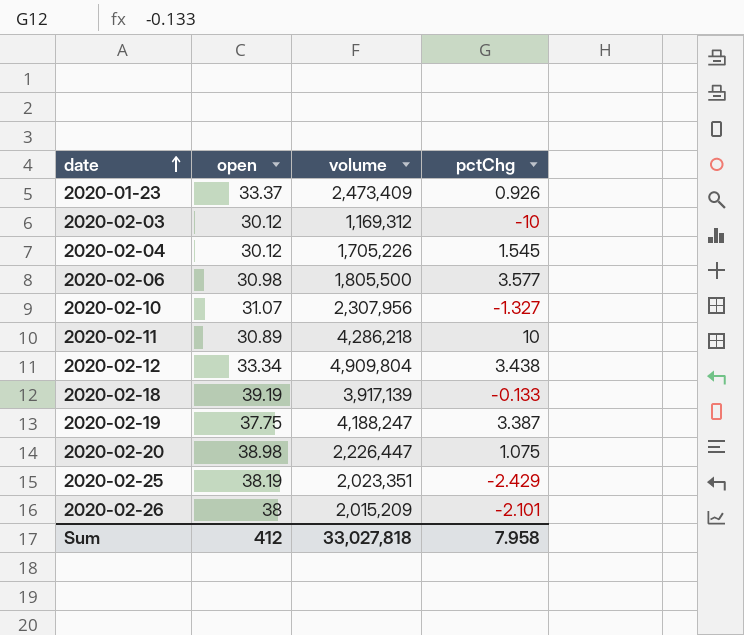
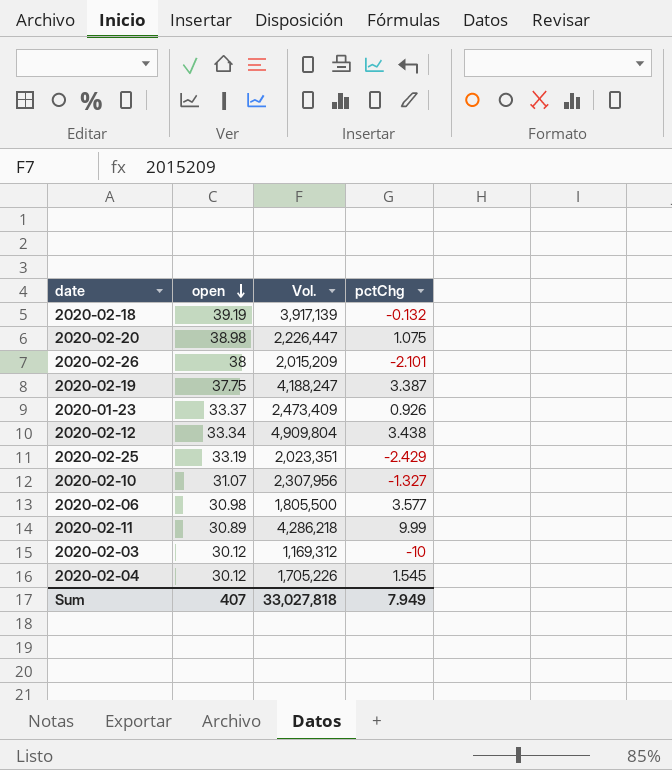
row order: date ascending -> open descending
column name: volume -> Vol.
2020-02-18 | pctChg: -0.133 -> -0.132
2020-02-25 | open: 38.19 -> 33.19
2020-02-11 | pctChg: 10 -> 9.99
Sum | open: 412 -> 407
Sum | pctChg: 7.958 -> 7.949

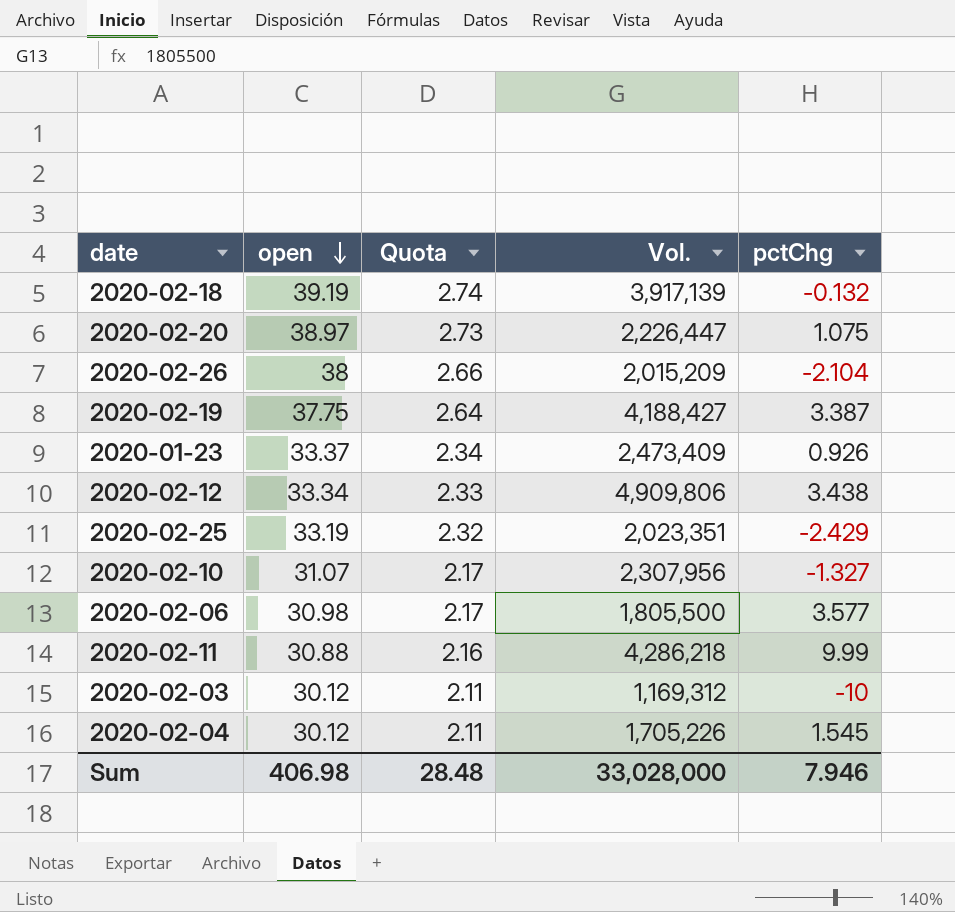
column Quota | formula: none -> [open] * 0.07
2020-02-20 | open: 38.98 -> 38.97
2020-02-26 | pctChg: -2.101 -> -2.104
2020-02-19 | Vol.: 4,188,247 -> 4,188,427
2020-02-12 | Vol.: 4,909,804 -> 4,909,806
2020-02-11 | open: 30.89 -> 30.88
Sum | open: 407 -> 406.98
Sum | Vol.: 33,027,818 -> 33,028,000
Sum | pctChg: 7.949 -> 7.946

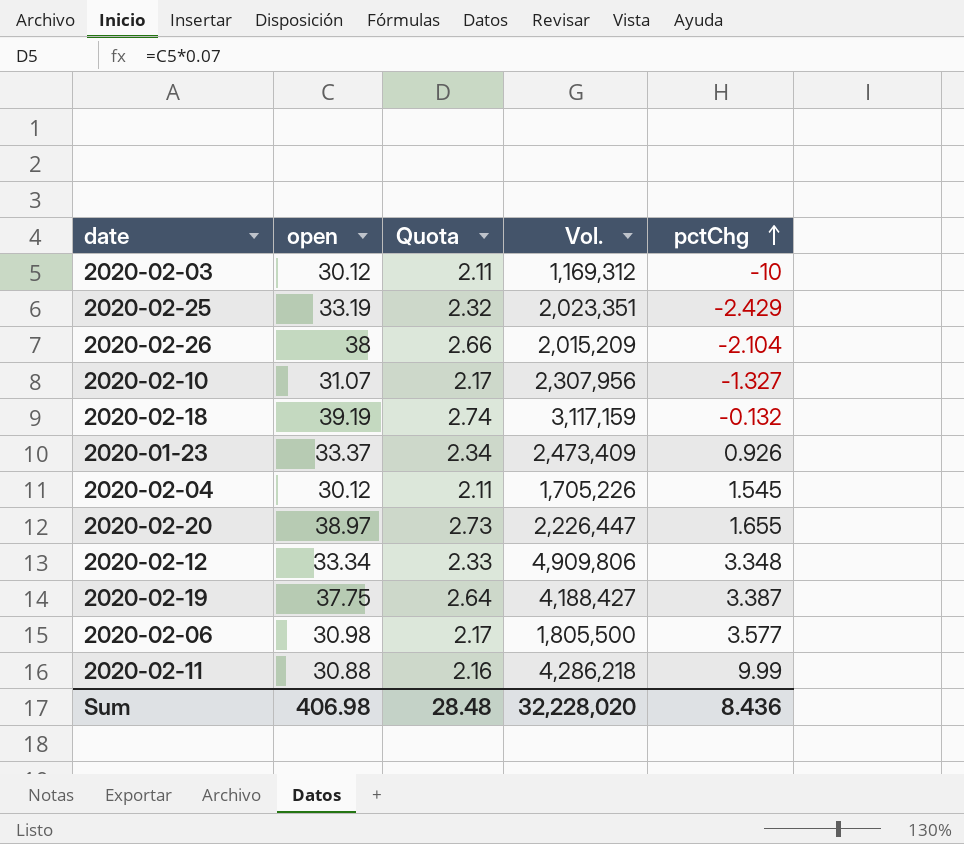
row order: open descending -> pctChg ascending
2020-02-18 | Vol.: 3,917,139 -> 3,117,159
2020-02-20 | pctChg: 1.075 -> 1.655
2020-02-12 | pctChg: 3.438 -> 3.348
Sum | Vol.: 33,028,000 -> 32,228,020
Sum | pctChg: 7.946 -> 8.436

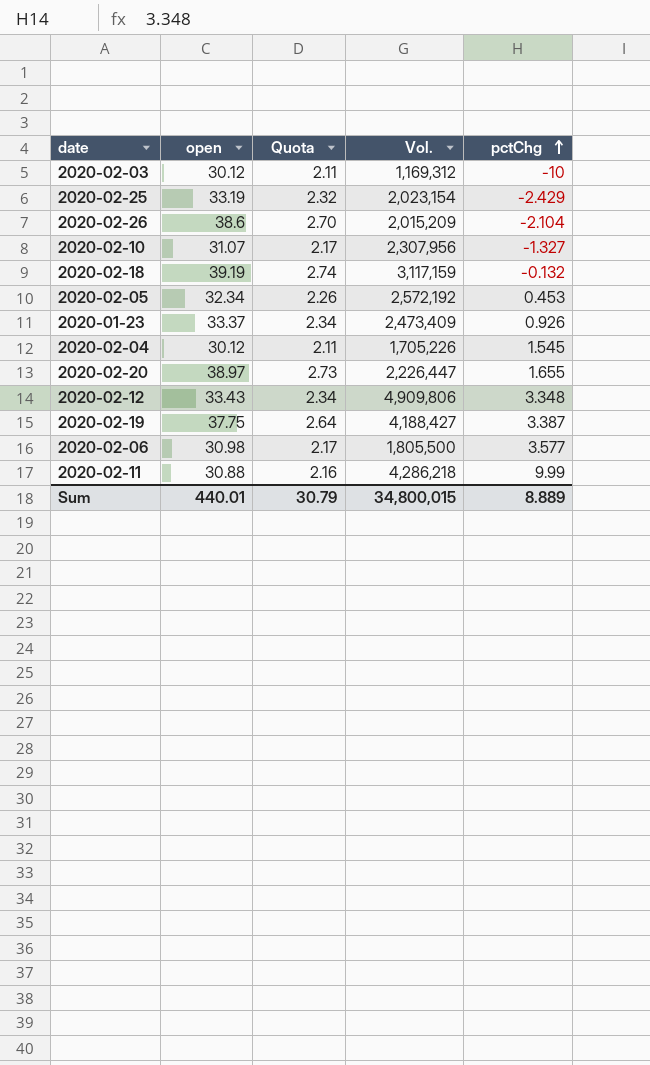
2020-02-25 | Vol.: 2,023,351 -> 2,023,154
2020-02-26 | open: 38 -> 38.6
2020-02-26 | Quota: 2.66 -> 2.70
row 2020-02-05: none -> 32.34 | 2.26 | 2,572,192 | 0.453
2020-02-12 | open: 33.34 -> 33.43
2020-02-12 | Quota: 2.33 -> 2.34
Sum | open: 406.98 -> 440.01
Sum | Quota: 28.48 -> 30.79
Sum | Vol.: 32,228,020 -> 34,800,015
Sum | pctChg: 8.436 -> 8.889

